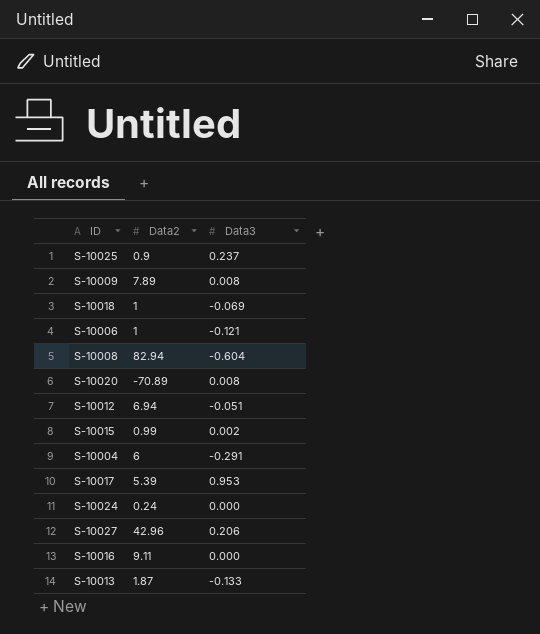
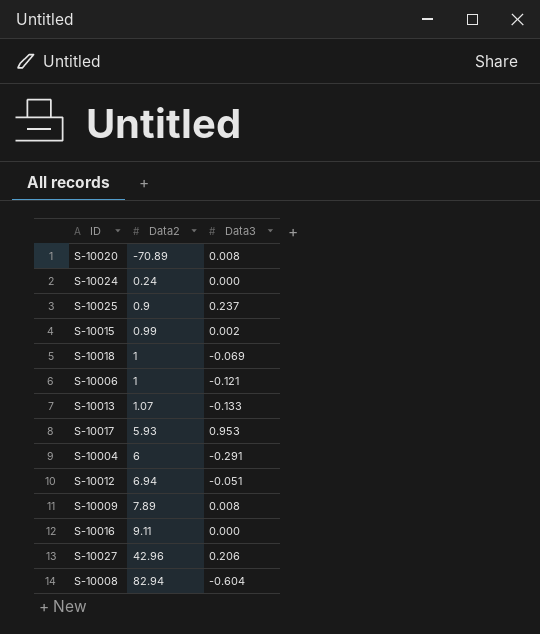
row order: none -> Data2 ascending
S-10013 | Data2: 1.87 -> 1.07
S-10017 | Data2: 5.39 -> 5.93

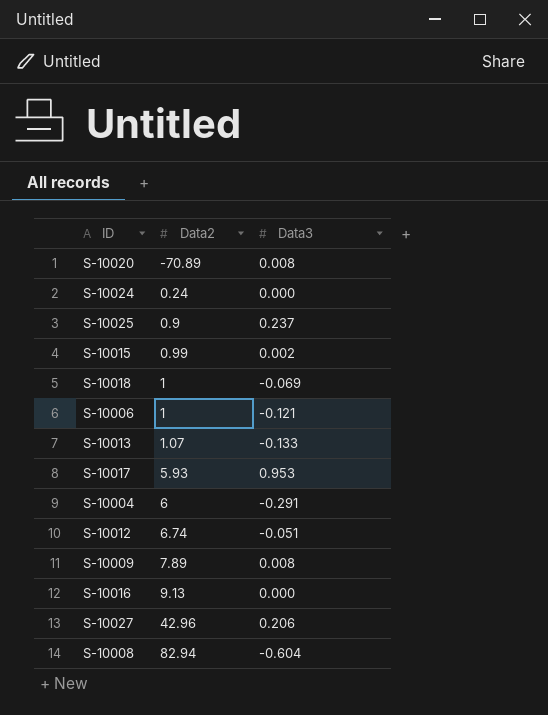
S-10012 | Data2: 6.94 -> 6.74
S-10016 | Data2: 9.11 -> 9.13

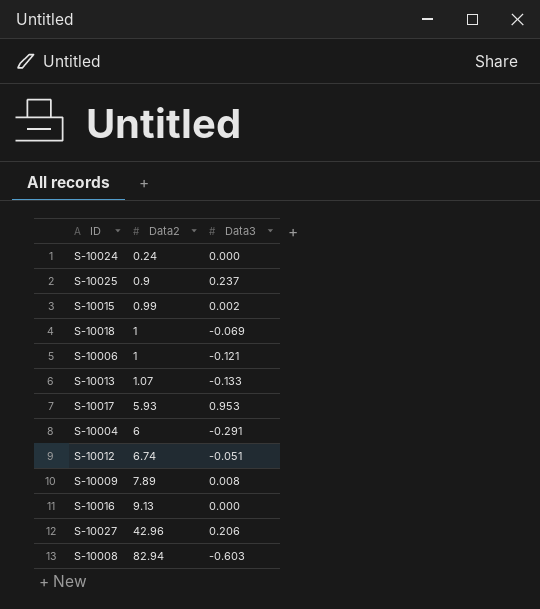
row S-10020: -70.89 | 0.008 -> none
S-10008 | Data3: -0.604 -> -0.603

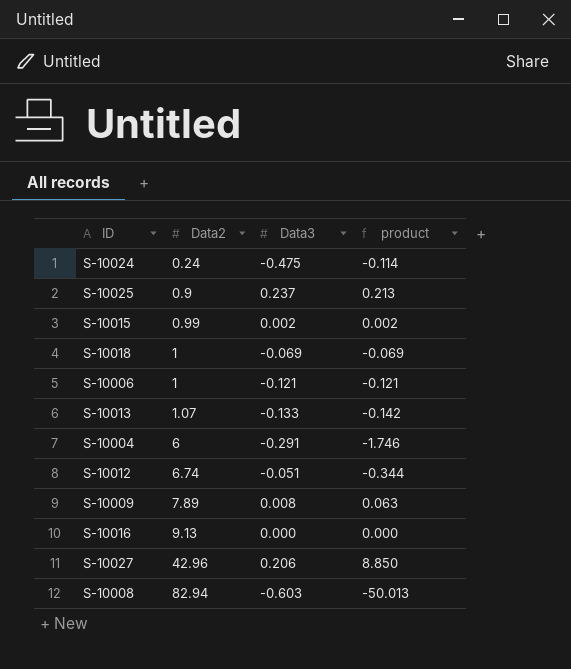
column product | formula: none -> [Data2] * [Data3]
row S-10017: 5.93 | 0.953 -> none
S-10024 | Data3: 0.000 -> -0.475

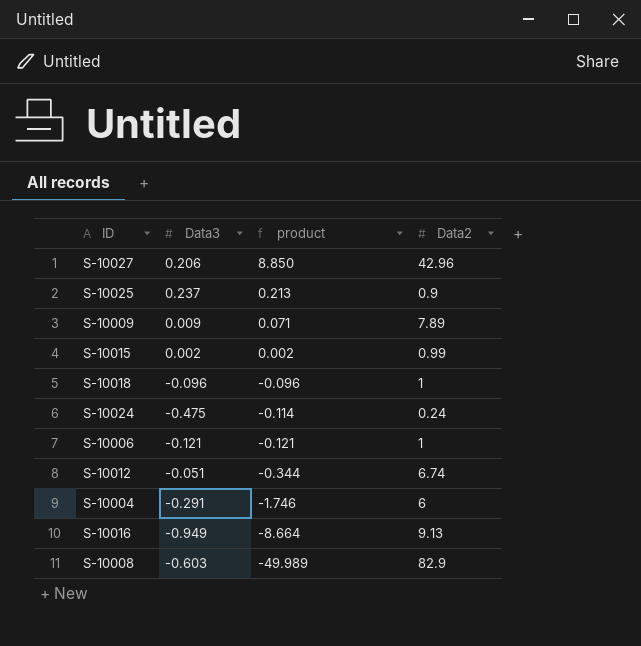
row order: Data2 ascending -> product descending
column Data2 | position: 2 -> 4
row S-10013: 1.07 | -0.133 | -0.142 -> none
S-10009 | Data3: 0.008 -> 0.009
S-10009 | product: 0.063 -> 0.071
S-10018 | Data3: -0.069 -> -0.096
S-10018 | product: -0.069 -> -0.096
S-10016 | Data3: 0.000 -> -0.949
S-10016 | product: 0.000 -> -8.664
S-10008 | product: -50.013 -> -49.989
S-10008 | Data2: 82.94 -> 82.9

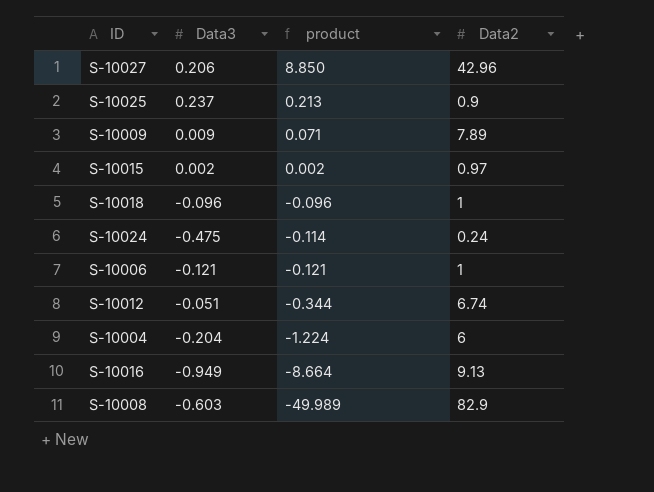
S-10015 | Data2: 0.99 -> 0.97
S-10004 | Data3: -0.291 -> -0.204
S-10004 | product: -1.746 -> -1.224

